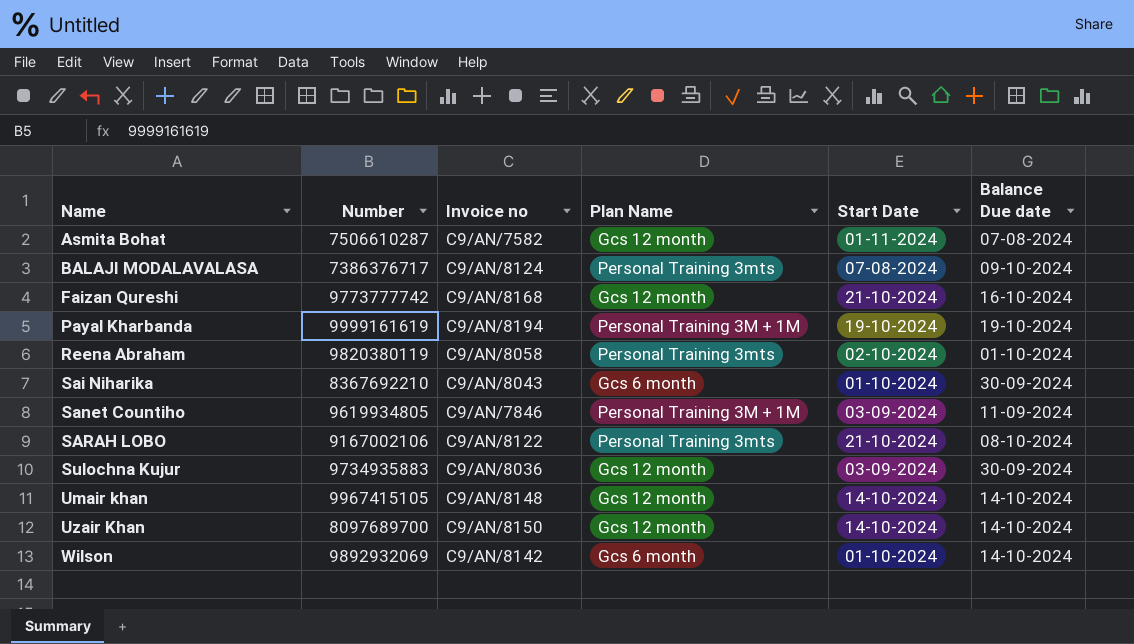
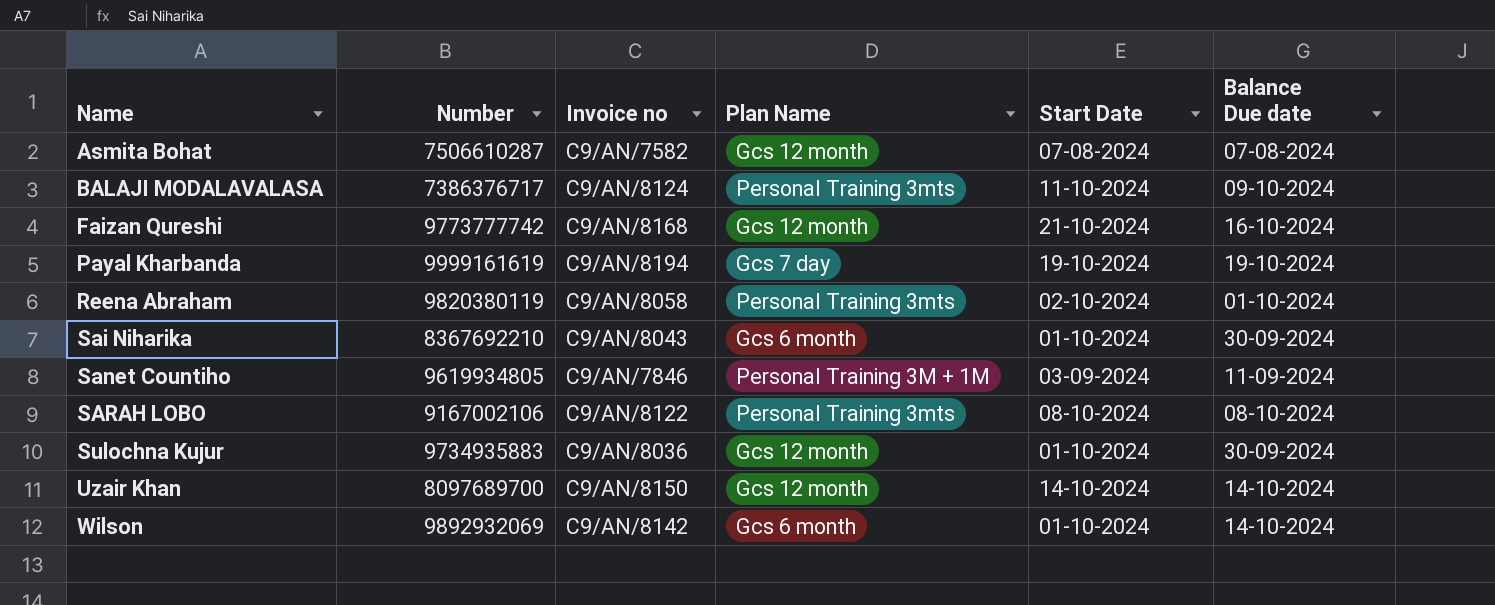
row Umair khan: 9967415105 | C9/AN/8148 | Gcs 12 month | 14-10-2024 | 14-10-2024 -> none
Asmita Bohat | Start Date: 01-11-2024 -> 07-08-2024
BALAJI MODALAVALASA | Start Date: 07-08-2024 -> 11-10-2024
Payal Kharbanda | Plan Name: Personal Training 3M + 1M -> Gcs 7 day
SARAH LOBO | Start Date: 21-10-2024 -> 08-10-2024
Sulochna Kujur | Start Date: 03-09-2024 -> 01-10-2024

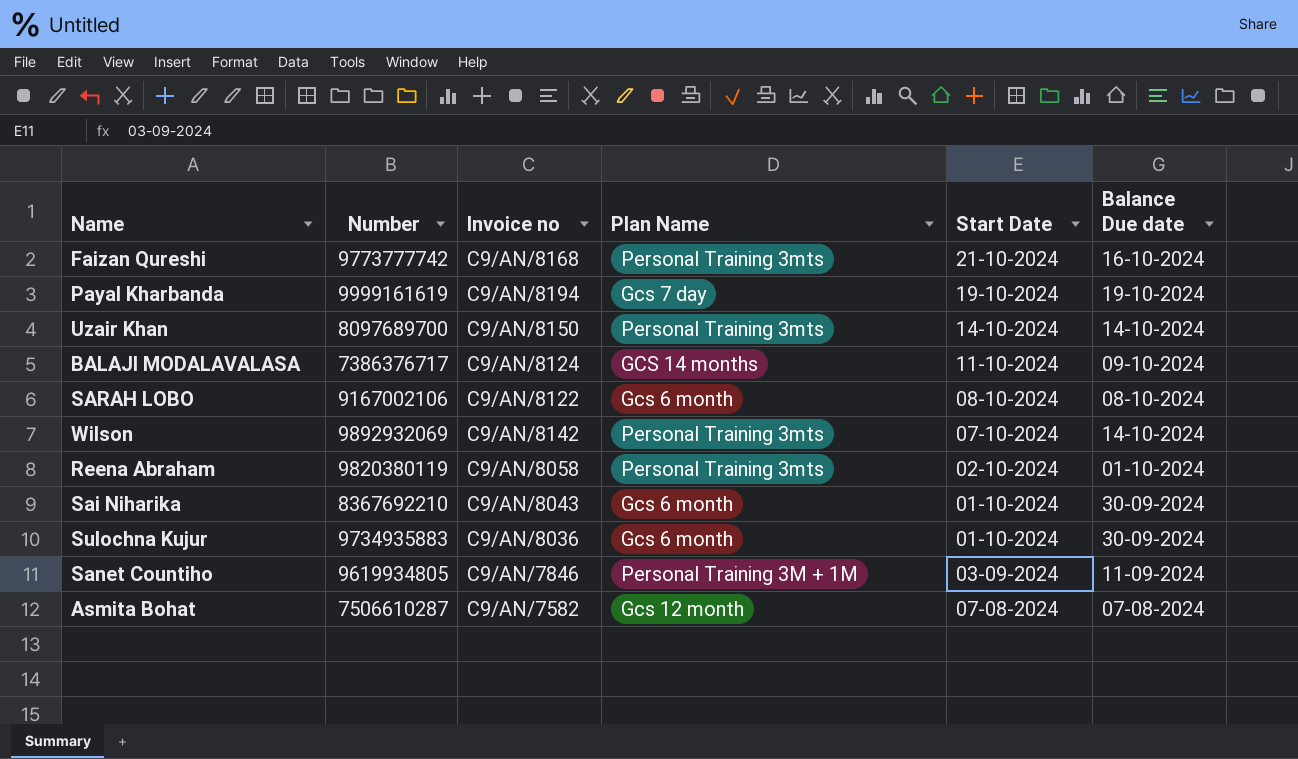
row order: Name ascending -> Start Date descending
Faizan Qureshi | Plan Name: Gcs 12 month -> Personal Training 3mts
Uzair Khan | Plan Name: Gcs 12 month -> Personal Training 3mts
BALAJI MODALAVALASA | Plan Name: Personal Training 3mts -> GCS 14 months
SARAH LOBO | Plan Name: Personal Training 3mts -> Gcs 6 month
Wilson | Plan Name: Gcs 6 month -> Personal Training 3mts
Wilson | Start Date: 01-10-2024 -> 07-10-2024
Sulochna Kujur | Plan Name: Gcs 12 month -> Gcs 6 month

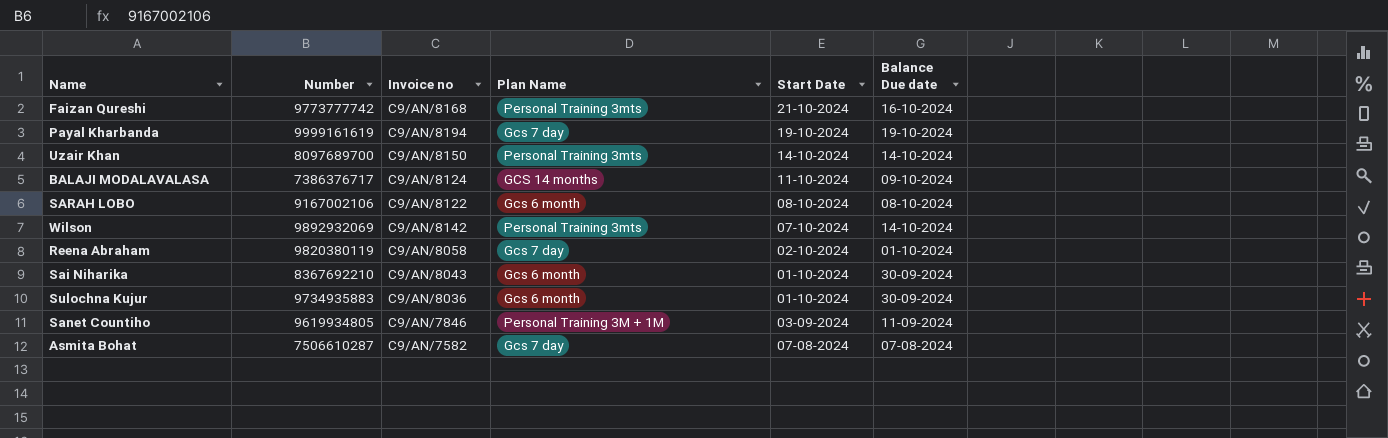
Reena Abraham | Plan Name: Personal Training 3mts -> Gcs 7 day
Asmita Bohat | Plan Name: Gcs 12 month -> Gcs 7 day

